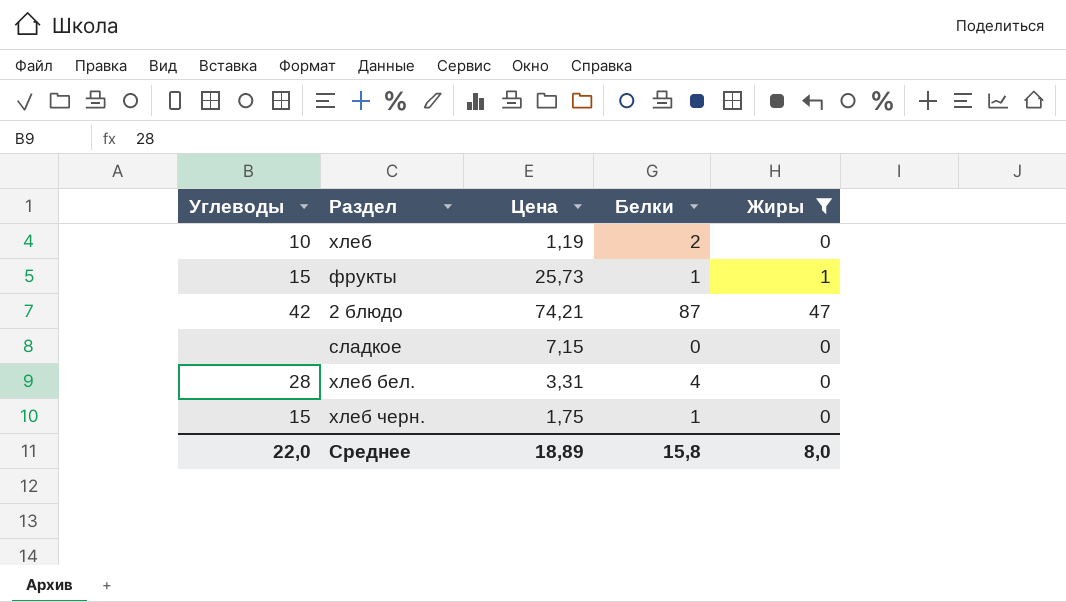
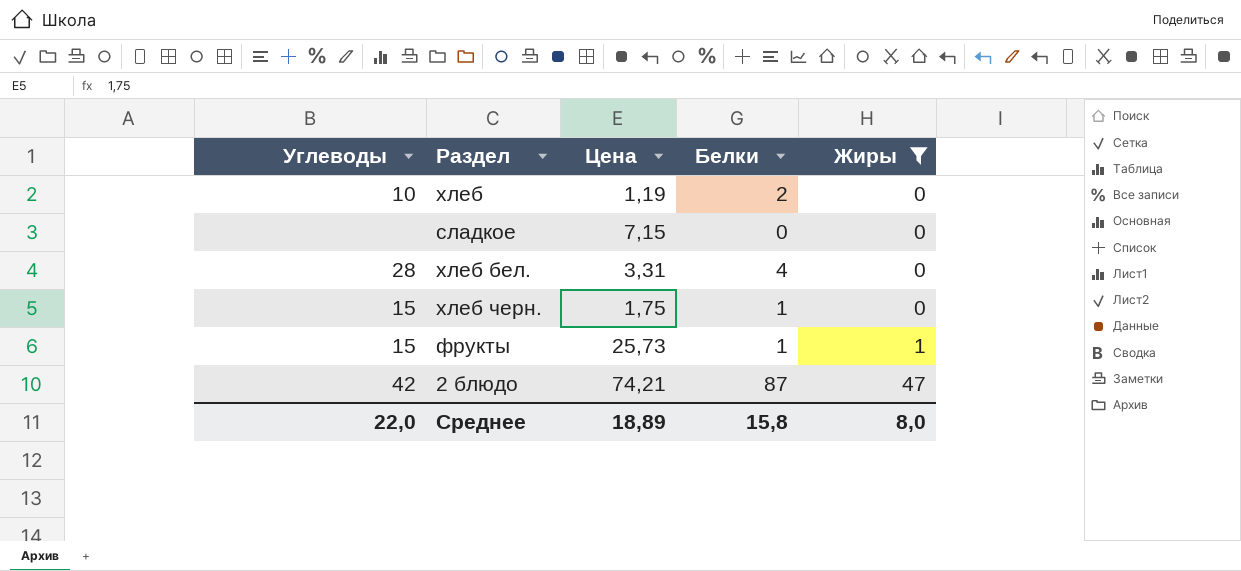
row order: none -> Жиры ascending

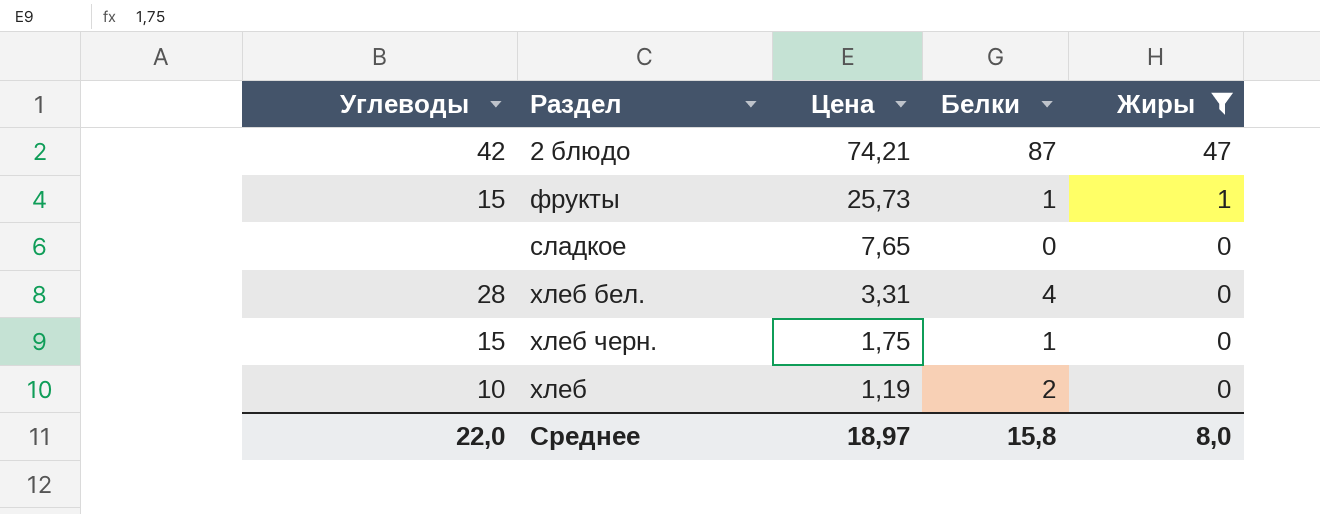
row order: Жиры ascending -> Цена descending
сладкое | Цена: 7,15 -> 7,65
Среднее | Цена: 18,89 -> 18,97

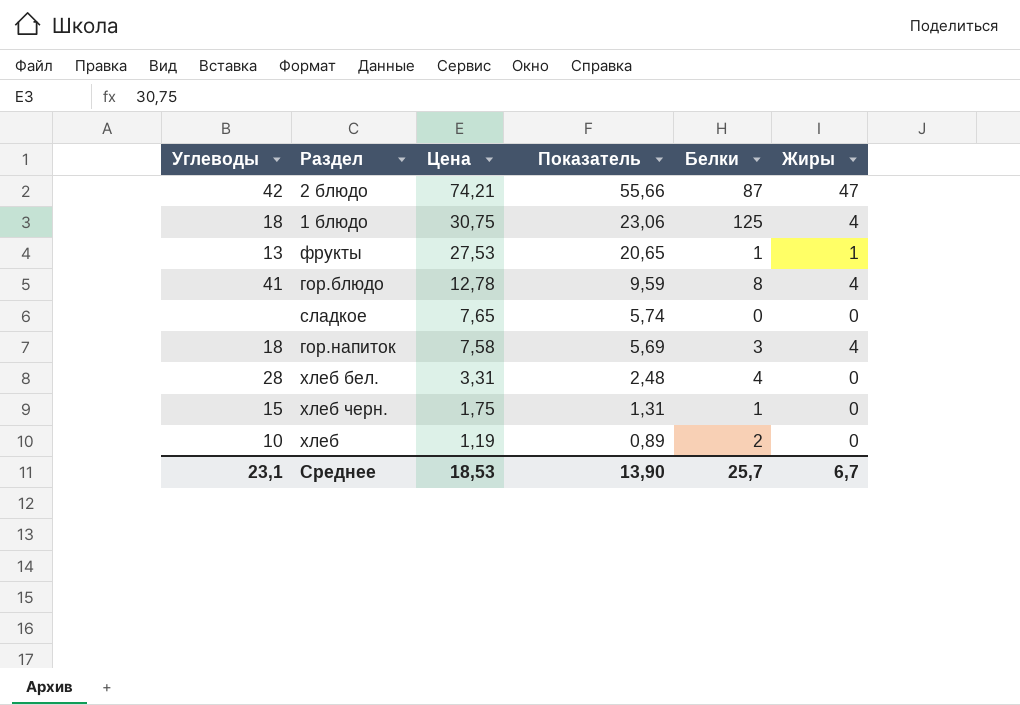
filter: Жиры != 4 -> none
column Показатель | formula: none -> [Цена] * 0,75
фрукты | Углеводы: 15 -> 13
фрукты | Цена: 25,73 -> 27,53
Среднее | Углеводы: 22,0 -> 23,1
Среднее | Цена: 18,97 -> 18,53
Среднее | Белки: 15,8 -> 25,7
Среднее | Жиры: 8,0 -> 6,7

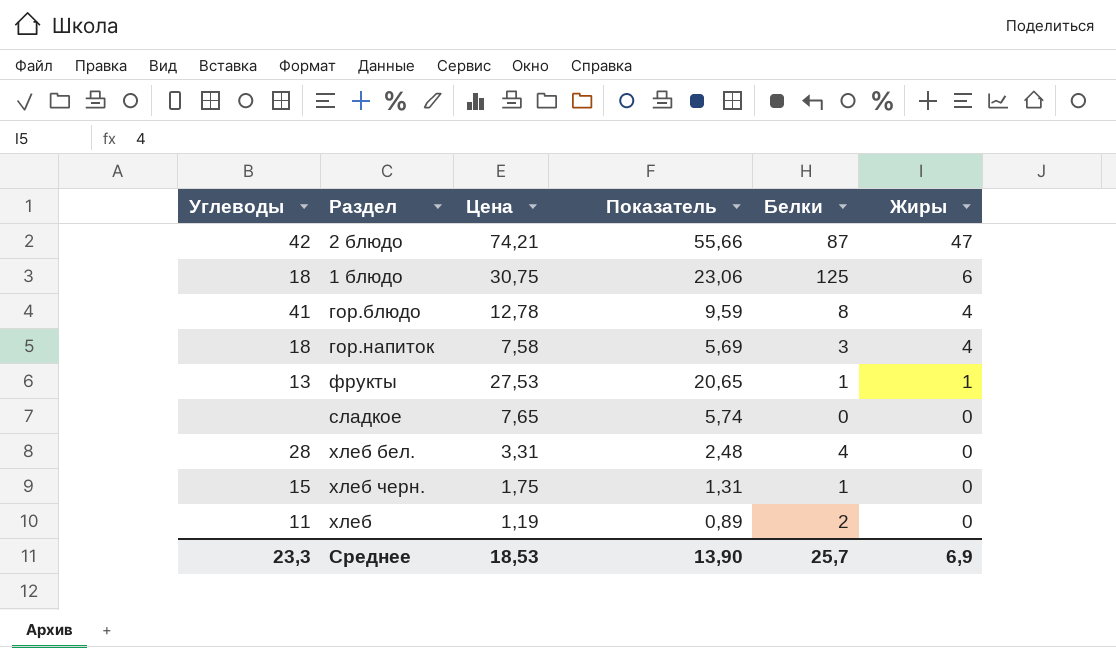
row order: Цена descending -> Жиры descending
1 блюдо | Жиры: 4 -> 6
хлеб | Углеводы: 10 -> 11
Среднее | Углеводы: 23,1 -> 23,3
Среднее | Жиры: 6,7 -> 6,9

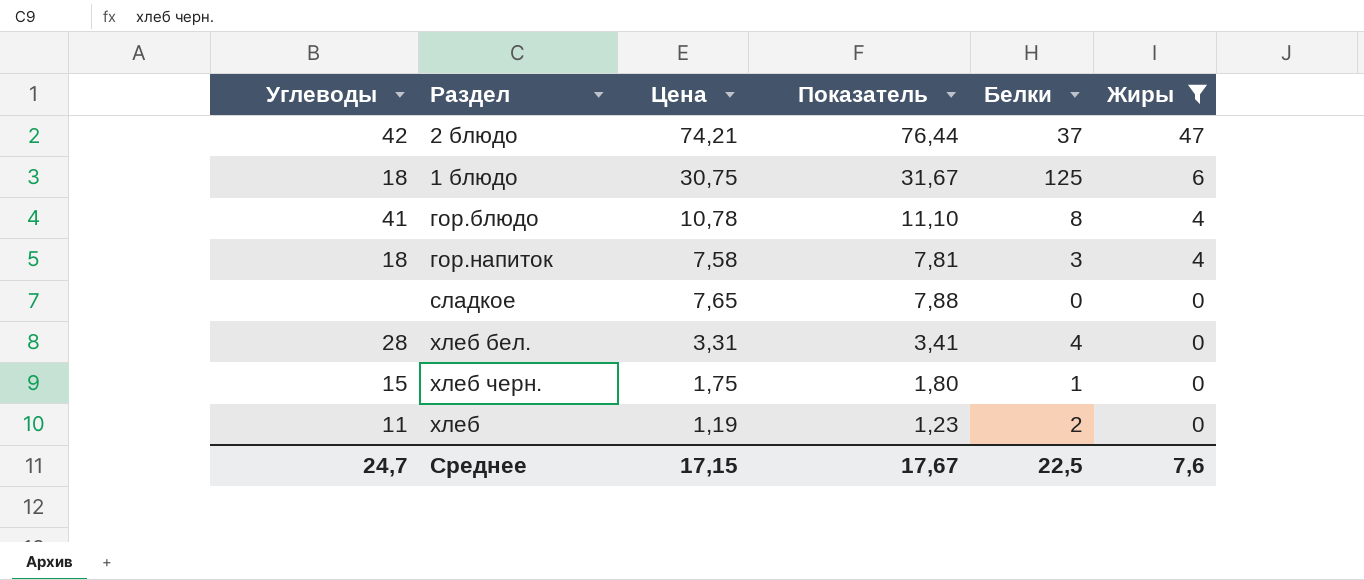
filter: none -> Жиры != 1
column Показатель | formula: [Цена] * 0,75 -> [Цена] * 1,03
2 блюдо | Белки: 87 -> 37
гор.блюдо | Цена: 12,78 -> 10,78
Среднее | Углеводы: 23,3 -> 24,7
Среднее | Цена: 18,53 -> 17,15
Среднее | Показатель: 13,90 -> 17,67
Среднее | Белки: 25,7 -> 22,5
Среднее | Жиры: 6,9 -> 7,6

